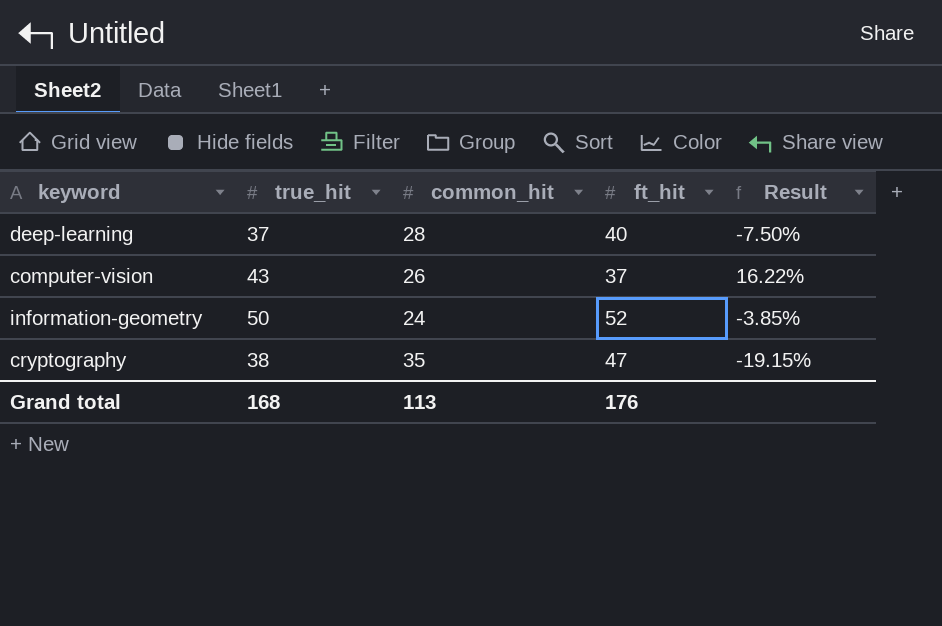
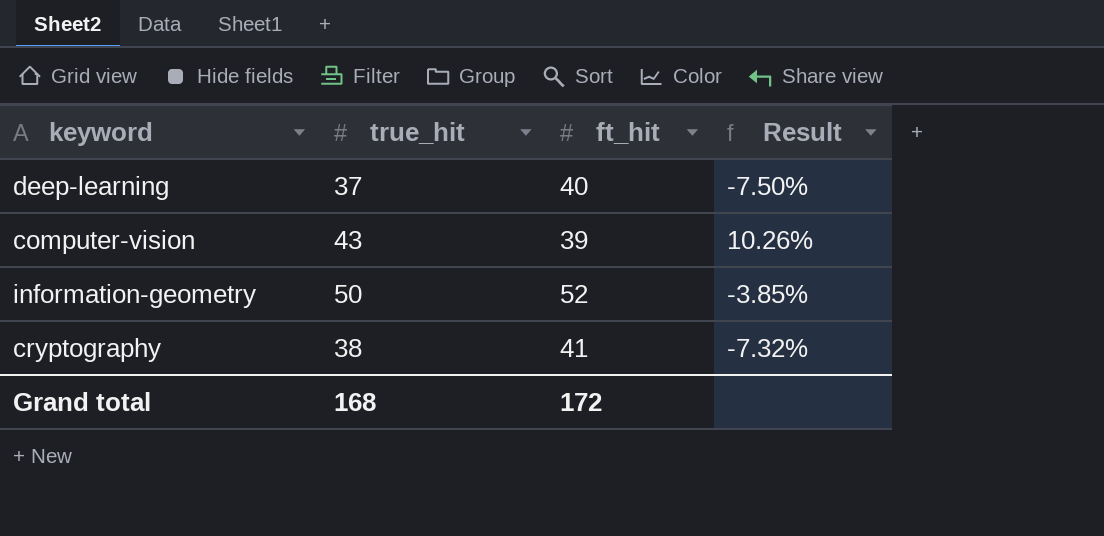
column common_hit | position: 3 -> none
computer-vision | ft_hit: 37 -> 39
computer-vision | Result: 16.22% -> 10.26%
cryptography | ft_hit: 47 -> 41
cryptography | Result: -19.15% -> -7.32%
Grand total | ft_hit: 176 -> 172

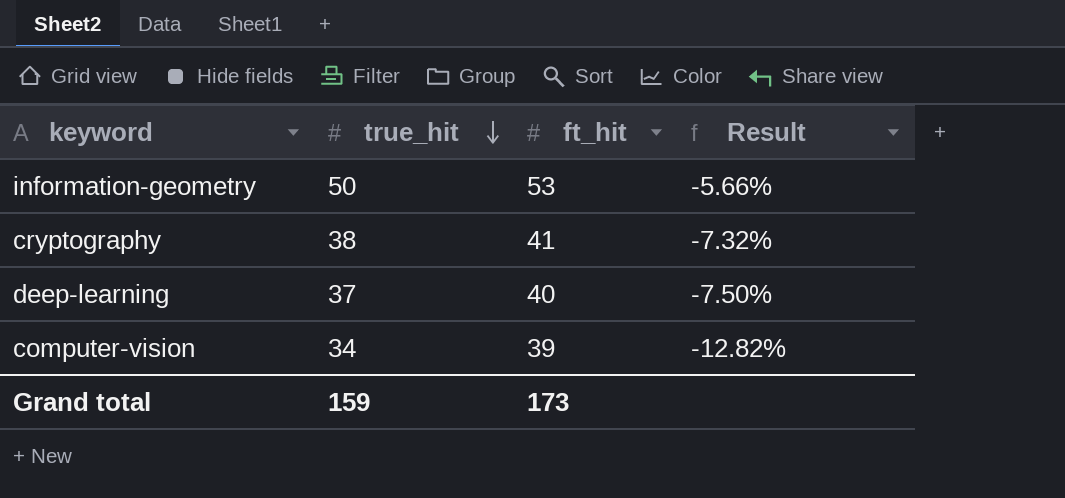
row order: none -> true_hit descending
information-geometry | ft_hit: 52 -> 53
information-geometry | Result: -3.85% -> -5.66%
computer-vision | true_hit: 43 -> 34
computer-vision | Result: 10.26% -> -12.82%
Grand total | true_hit: 168 -> 159
Grand total | ft_hit: 172 -> 173

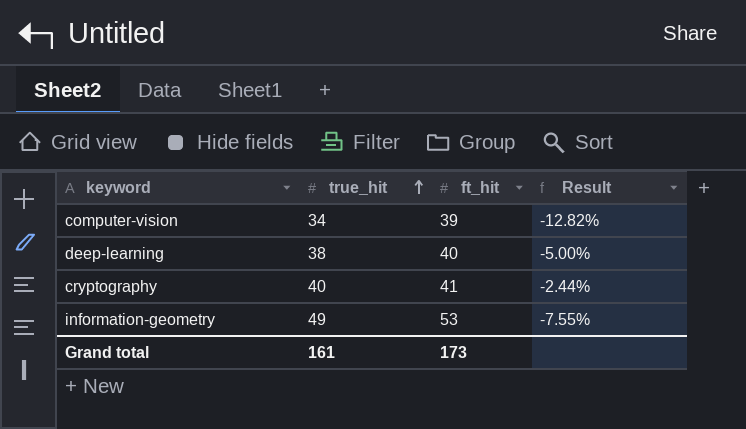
row order: true_hit descending -> true_hit ascending
deep-learning | true_hit: 37 -> 38
deep-learning | Result: -7.50% -> -5.00%
cryptography | true_hit: 38 -> 40
cryptography | Result: -7.32% -> -2.44%
information-geometry | true_hit: 50 -> 49
information-geometry | Result: -5.66% -> -7.55%
Grand total | true_hit: 159 -> 161

